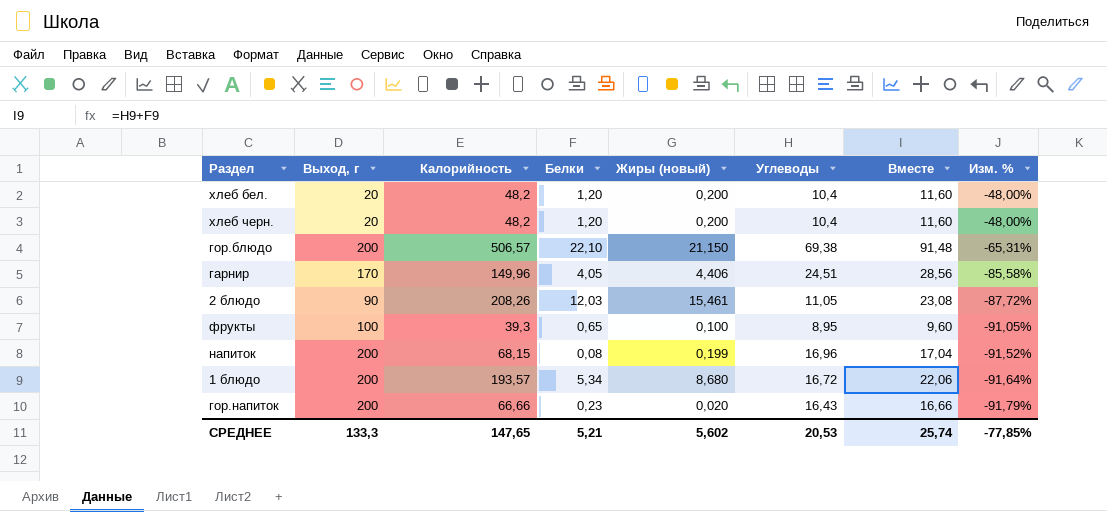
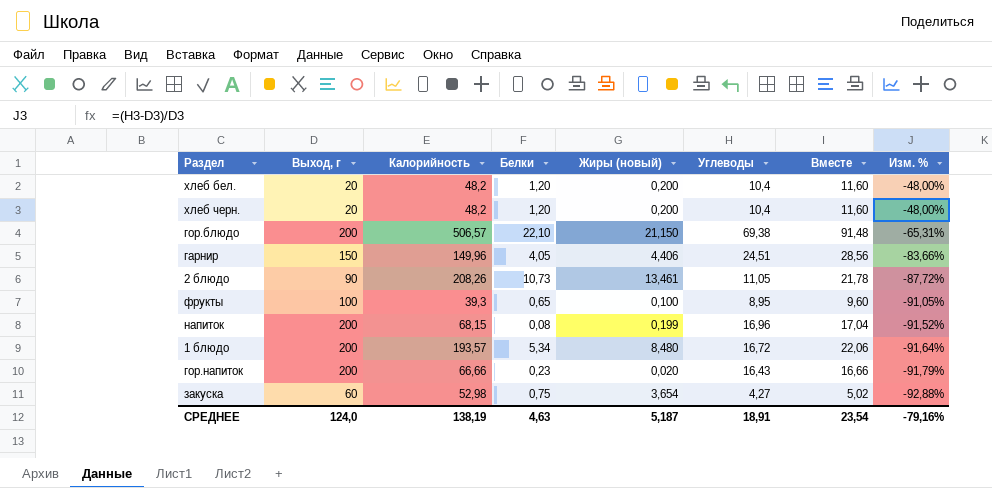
гарнир | Выход, г: 170 -> 150
гарнир | Изм. %: -85,58% -> -83,66%
2 блюдо | Белки: 12,03 -> 10,73
2 блюдо | Жиры (новый): 15,461 -> 13,461
2 блюдо | Вместе: 23,08 -> 21,78
1 блюдо | Жиры (новый): 8,680 -> 8,480
row закуска: none -> 60 | 52,98 | 0,75 | 3,654 | 4,27 | 5,02 | -92,88%
СРЕДНЕЕ | Выход, г: 133,3 -> 124,0
СРЕДНЕЕ | Калорийность: 147,65 -> 138,19
СРЕДНЕЕ | Белки: 5,21 -> 4,63
СРЕДНЕЕ | Жиры (новый): 5,602 -> 5,187
СРЕДНЕЕ | Углеводы: 20,53 -> 18,91
СРЕДНЕЕ | Вместе: 25,74 -> 23,54
СРЕДНЕЕ | Изм. %: -77,85% -> -79,16%

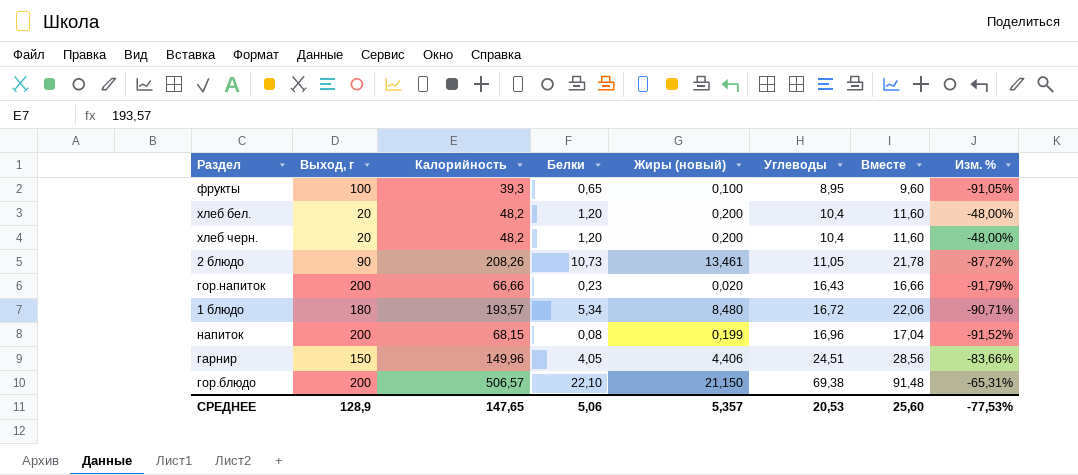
row order: Изм. % descending -> Углеводы ascending
row закуска: 60 | 52,98 | 0,75 | 3,654 | 4,27 | 5,02 | -92,88% -> none
1 блюдо | Выход, г: 200 -> 180
1 блюдо | Изм. %: -91,64% -> -90,71%
СРЕДНЕЕ | Выход, г: 124,0 -> 128,9
СРЕДНЕЕ | Калорийность: 138,19 -> 147,65
СРЕДНЕЕ | Белки: 4,63 -> 5,06
СРЕДНЕЕ | Жиры (новый): 5,187 -> 5,357
СРЕДНЕЕ | Углеводы: 18,91 -> 20,53
СРЕДНЕЕ | Вместе: 23,54 -> 25,60
СРЕДНЕЕ | Изм. %: -79,16% -> -77,53%

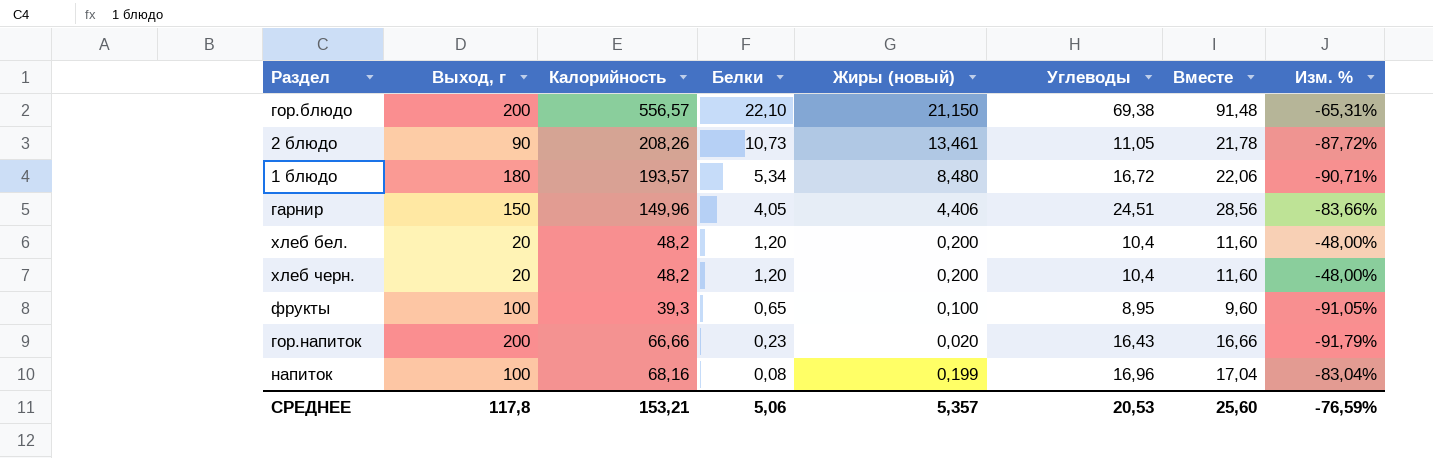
row order: Углеводы ascending -> Белки descending
гор.блюдо | Калорийность: 506,57 -> 556,57
напиток | Выход, г: 200 -> 100
напиток | Калорийность: 68,15 -> 68,16
напиток | Изм. %: -91,52% -> -83,04%
СРЕДНЕЕ | Выход, г: 128,9 -> 117,8
СРЕДНЕЕ | Калорийность: 147,65 -> 153,21
СРЕДНЕЕ | Изм. %: -77,53% -> -76,59%

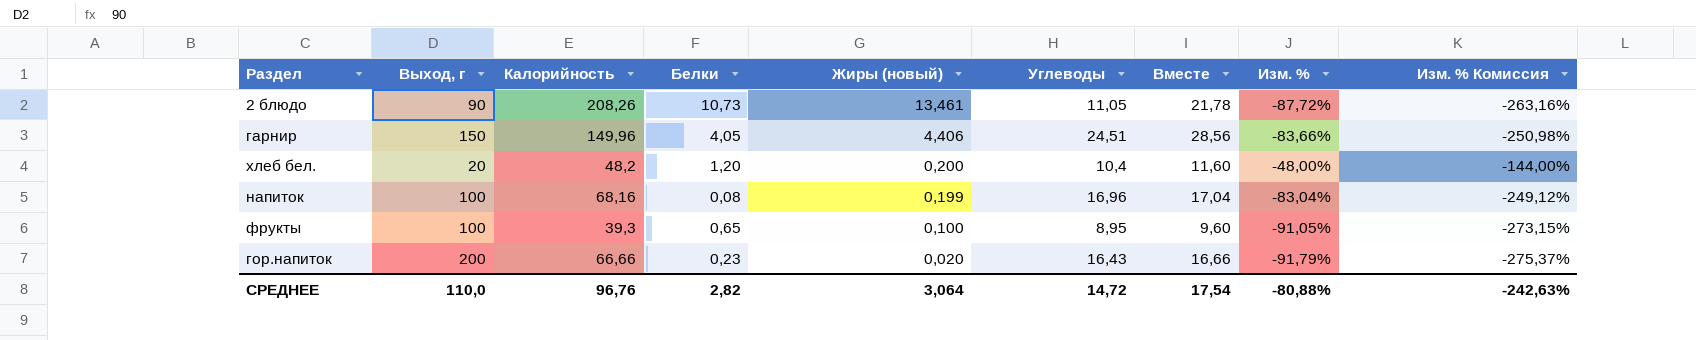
row order: Белки descending -> Жиры (новый) descending
column Изм. % Комиссия | formula: none -> [Изм. %] * 3
row гор.блюдо: 200 | 556,57 | 22,10 | 21,150 | 69,38 | 91,48 | -65,31% -> none
row 1 блюдо: 180 | 193,57 | 5,34 | 8,480 | 16,72 | 22,06 | -90,71% -> none
row хлеб черн.: 20 | 48,2 | 1,20 | 0,200 | 10,4 | 11,60 | -48,00% -> none
СРЕДНЕЕ | Выход, г: 117,8 -> 110,0
СРЕДНЕЕ | Калорийность: 153,21 -> 96,76
СРЕДНЕЕ | Белки: 5,06 -> 2,82
СРЕДНЕЕ | Жиры (новый): 5,357 -> 3,064
СРЕДНЕЕ | Углеводы: 20,53 -> 14,72
СРЕДНЕЕ | Вместе: 25,60 -> 17,54
СРЕДНЕЕ | Изм. %: -76,59% -> -80,88%

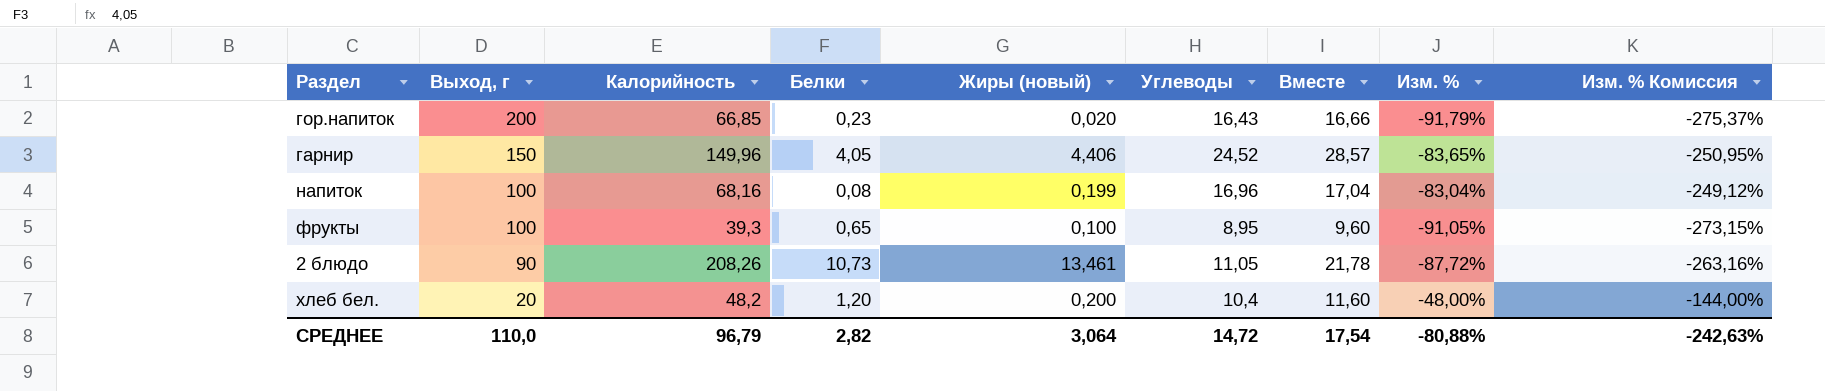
row order: Жиры (новый) descending -> Выход, г descending
гор.напиток | Калорийность: 66,66 -> 66,85
гарнир | Углеводы: 24,51 -> 24,52
гарнир | Вместе: 28,56 -> 28,57
гарнир | Изм. %: -83,66% -> -83,65%
гарнир | Изм. % Комиссия: -250,98% -> -250,95%
СРЕДНЕЕ | Калорийность: 96,76 -> 96,79

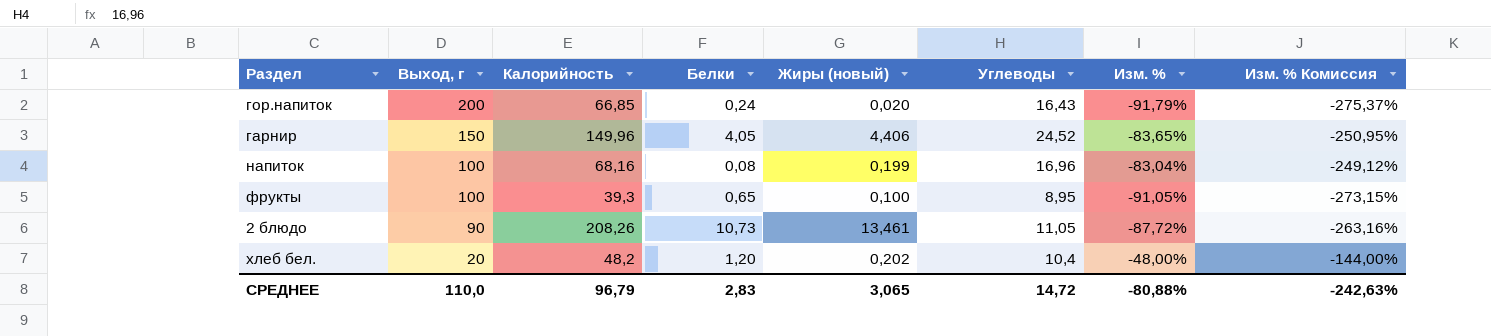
column Вместе | formula: [Белки] + [Углеводы] -> none
гор.напиток | Белки: 0,23 -> 0,24
хлеб бел. | Жиры (новый): 0,200 -> 0,202
СРЕДНЕЕ | Белки: 2,82 -> 2,83
СРЕДНЕЕ | Жиры (новый): 3,064 -> 3,065

